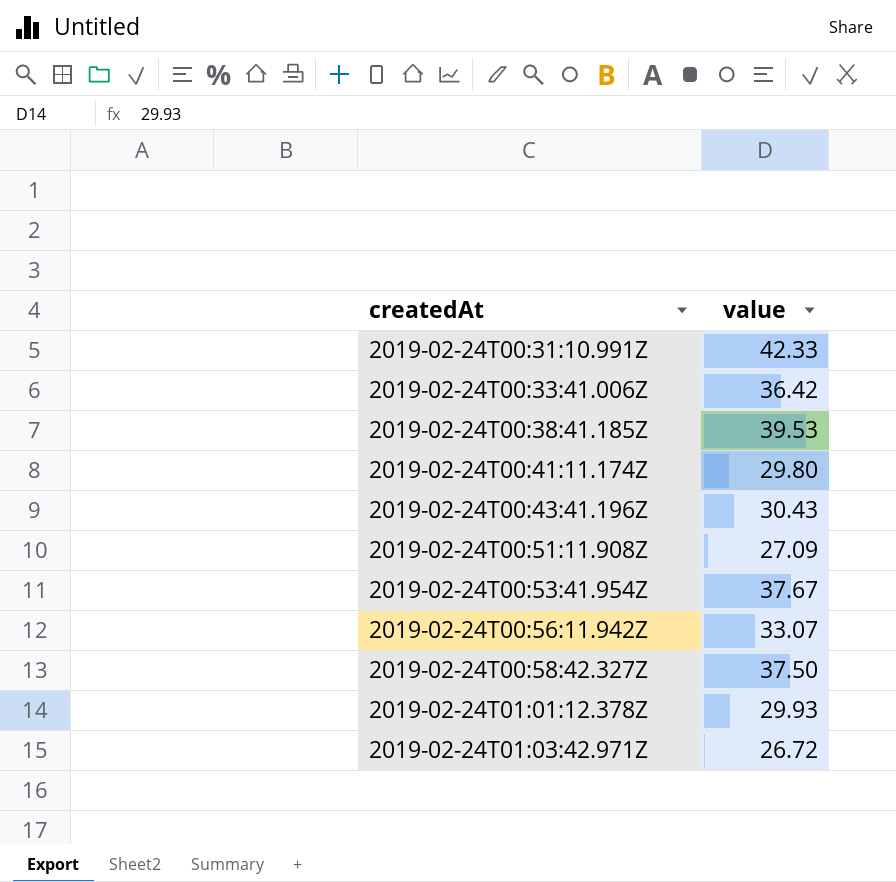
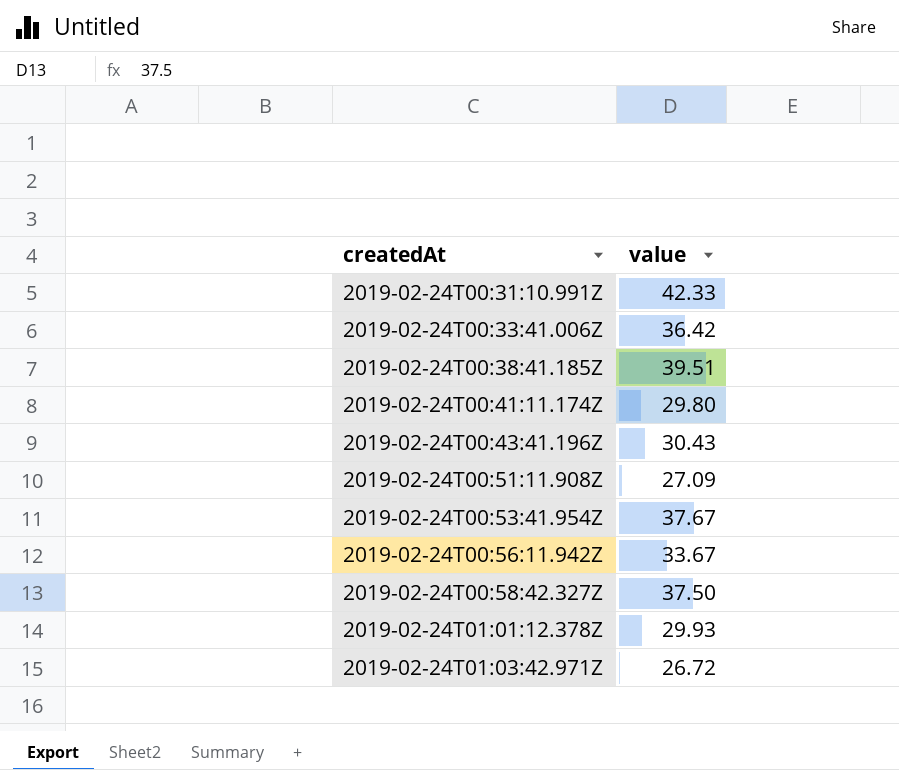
2019-02-24T00:38:41.185Z | value: 39.53 -> 39.51
2019-02-24T00:56:11.942Z | value: 33.07 -> 33.67

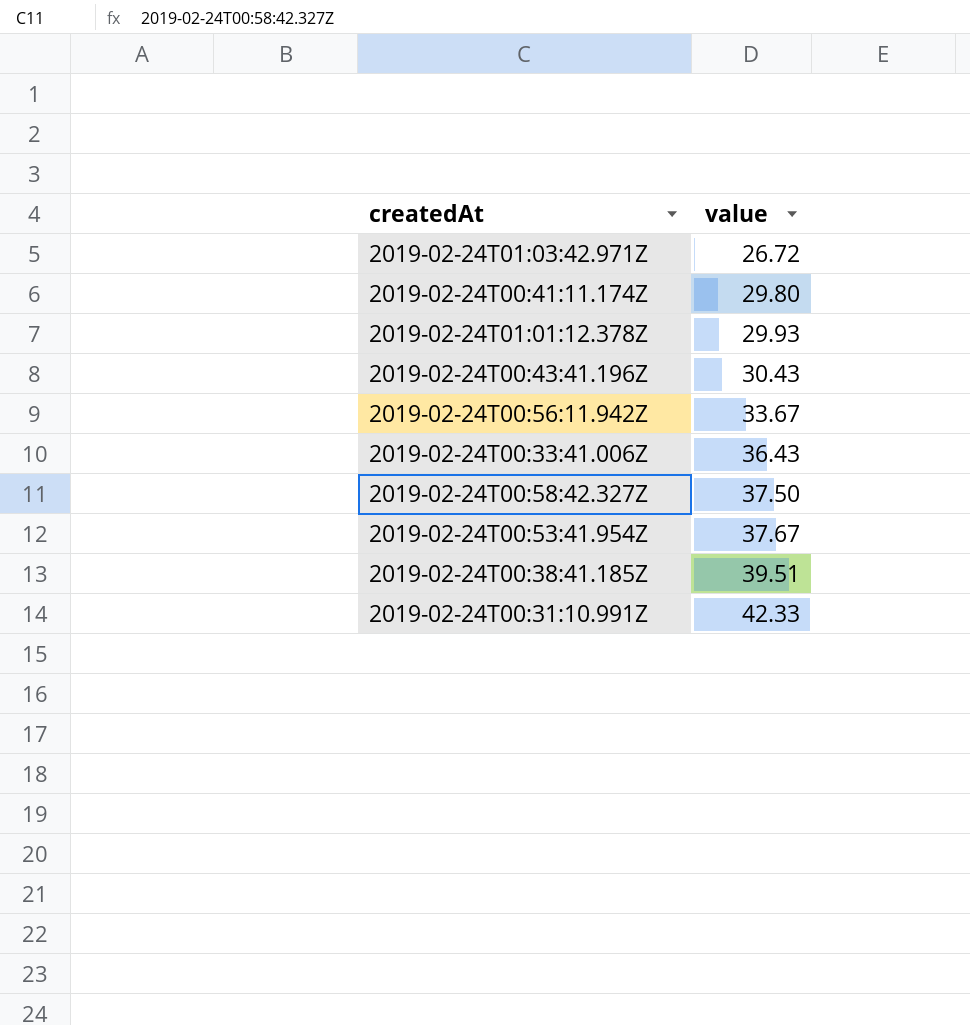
row order: createdAt ascending -> value ascending
row 2019-02-24T00:51:11.908Z: 27.09 -> none
2019-02-24T00:33:41.006Z | value: 36.42 -> 36.43

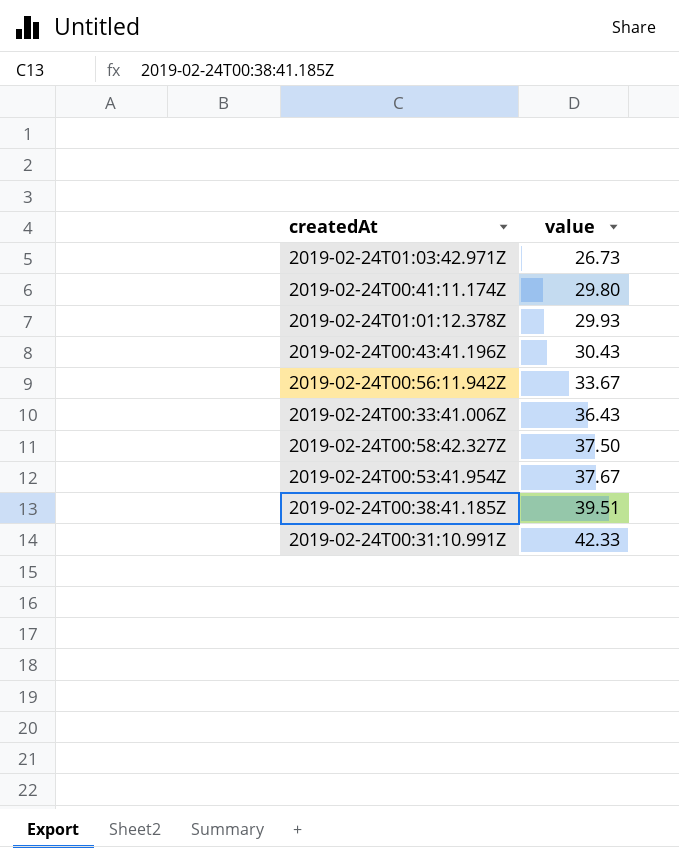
2019-02-24T01:03:42.971Z | value: 26.72 -> 26.73

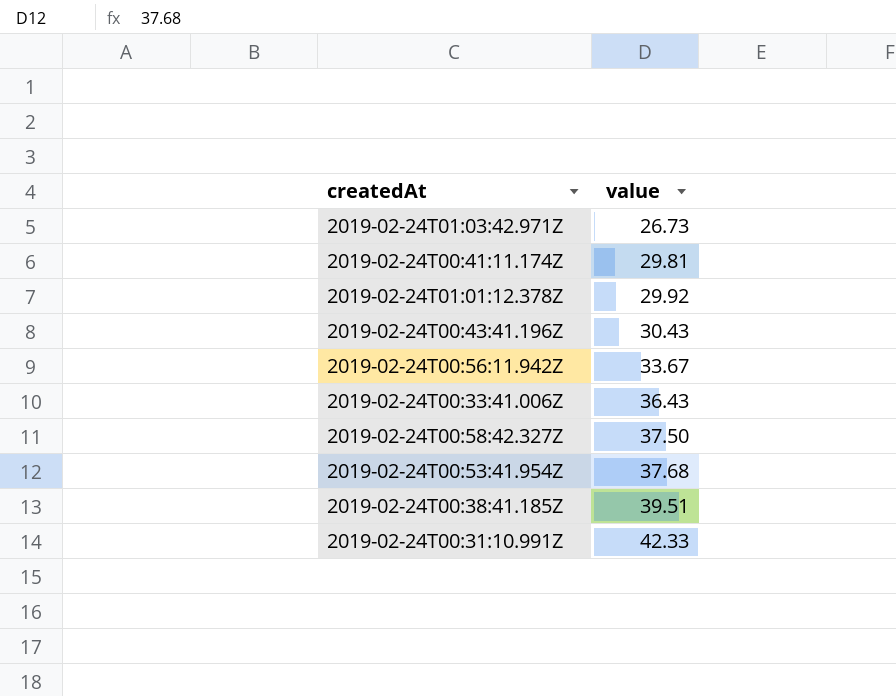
2019-02-24T00:41:11.174Z | value: 29.80 -> 29.81
2019-02-24T01:01:12.378Z | value: 29.93 -> 29.92
2019-02-24T00:53:41.954Z | value: 37.67 -> 37.68

